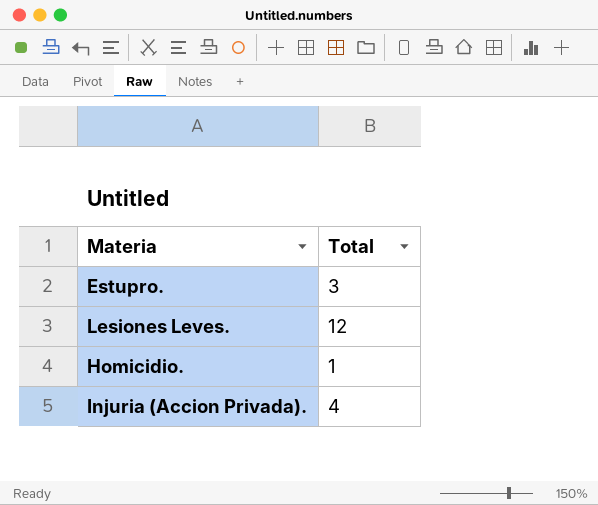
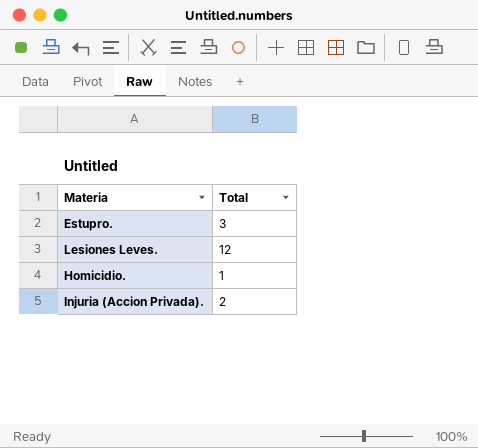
Injuria (Accion Privada). | Total: 4 -> 2

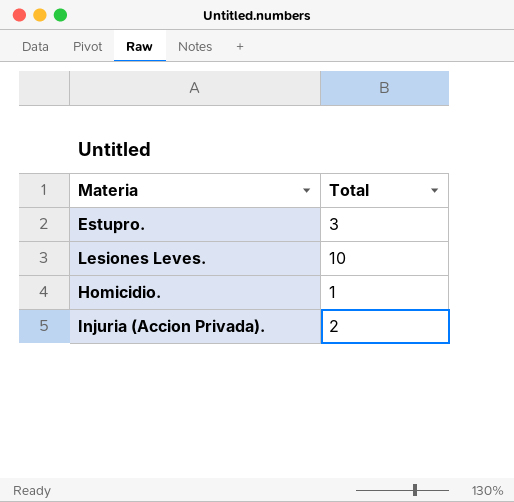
Lesiones Leves. | Total: 12 -> 10

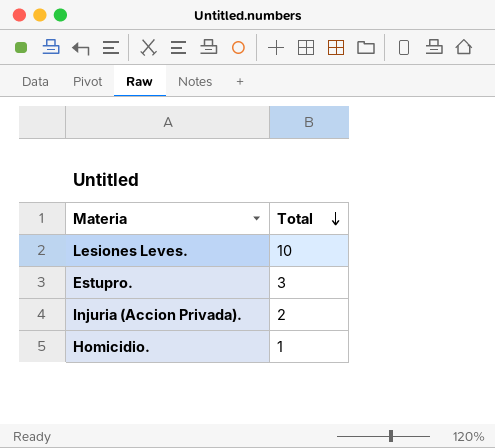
row order: none -> Total descending

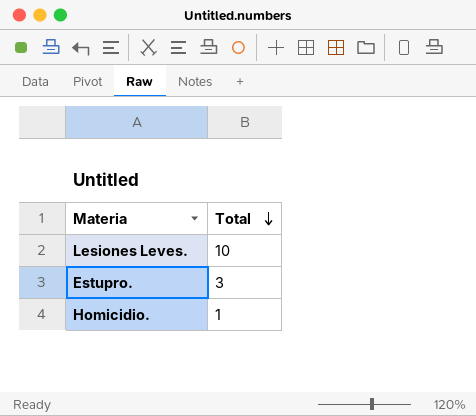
row Injuria (Accion Privada).: 2 -> none

